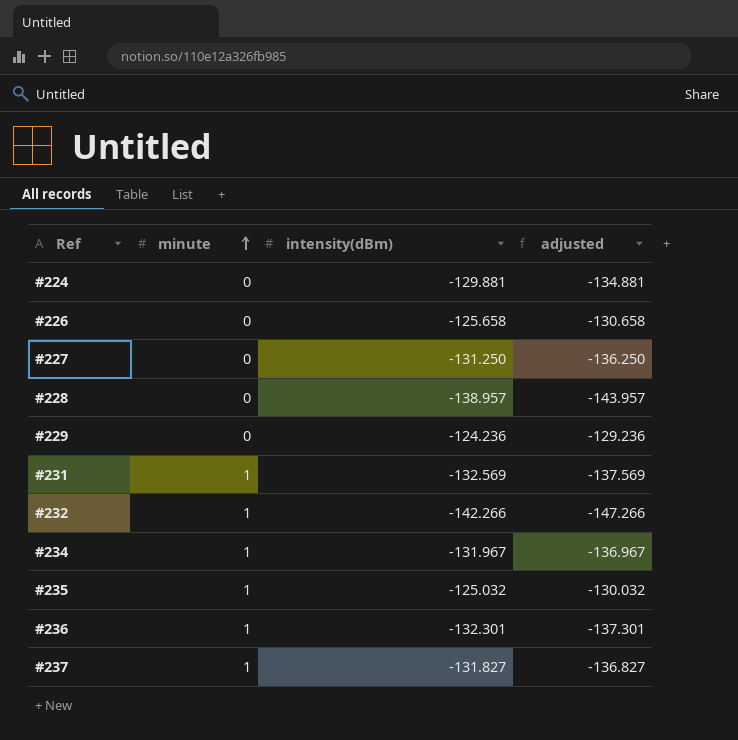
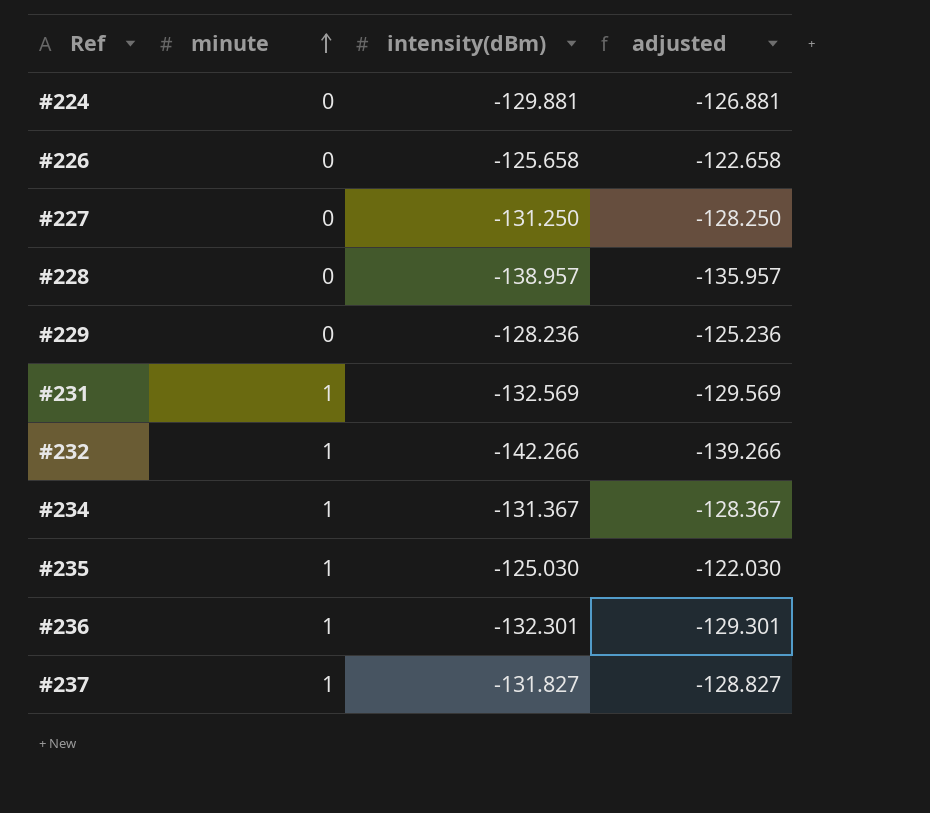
column adjusted | formula: [intensity(dBm)] - 5 -> [intensity(dBm)] + 3
#229 | intensity(dBm): -124.236 -> -128.236
#234 | intensity(dBm): -131.967 -> -131.367
#235 | intensity(dBm): -125.032 -> -125.030

